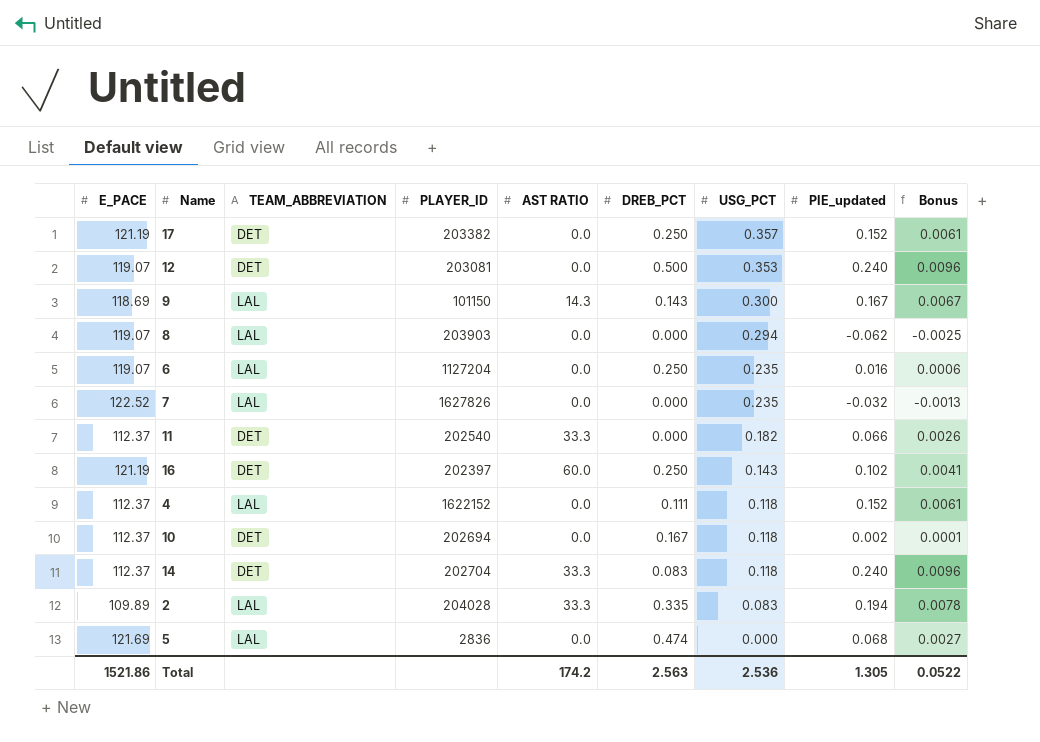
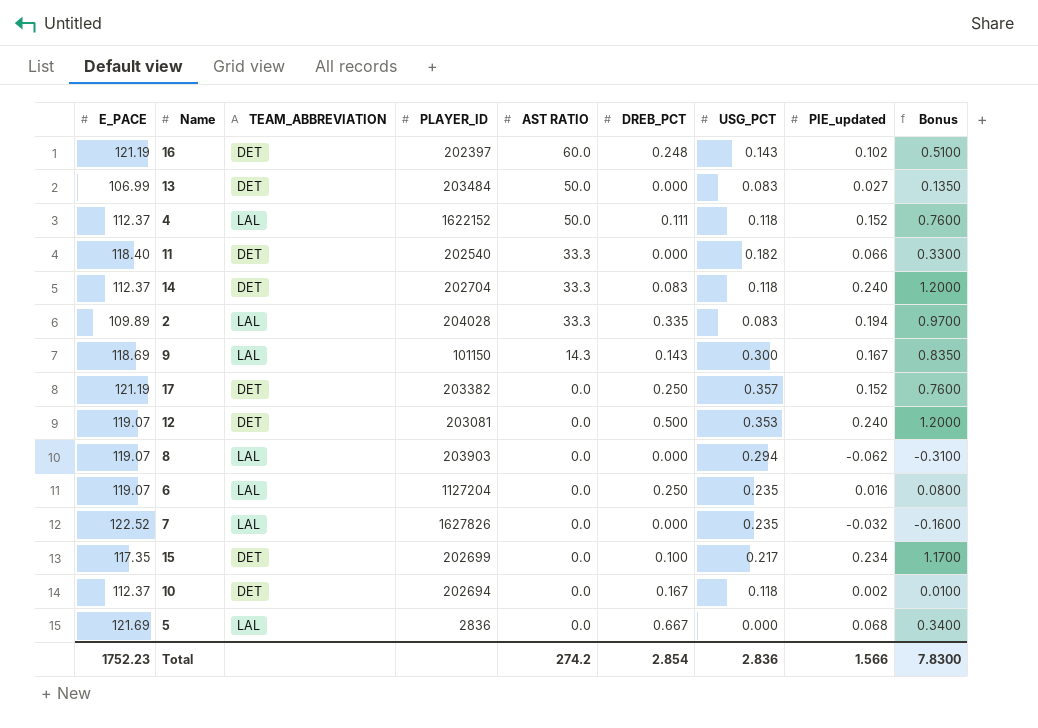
row order: USG_PCT descending -> AST RATIO descending
column Bonus | formula: [PIE_updated] * 0.04 -> [PIE_updated] * 5
16 | DREB_PCT: 0.250 -> 0.248
row 13: none -> 106.99 | DET | 203484 | 50.0 | 0.000 | 0.083 | 0.027 | 0.1350
4 | AST RATIO: 0.0 -> 50.0
11 | E_PACE: 112.37 -> 118.40
row 15: none -> 117.35 | DET | 202699 | 0.0 | 0.100 | 0.217 | 0.234 | 1.1700
5 | DREB_PCT: 0.474 -> 0.667
Total | E_PACE: 1521.86 -> 1752.23
Total | AST RATIO: 174.2 -> 274.2
Total | DREB_PCT: 2.563 -> 2.854
Total | USG_PCT: 2.536 -> 2.836
Total | PIE_updated: 1.305 -> 1.566
Total | Bonus: 0.0522 -> 7.8300

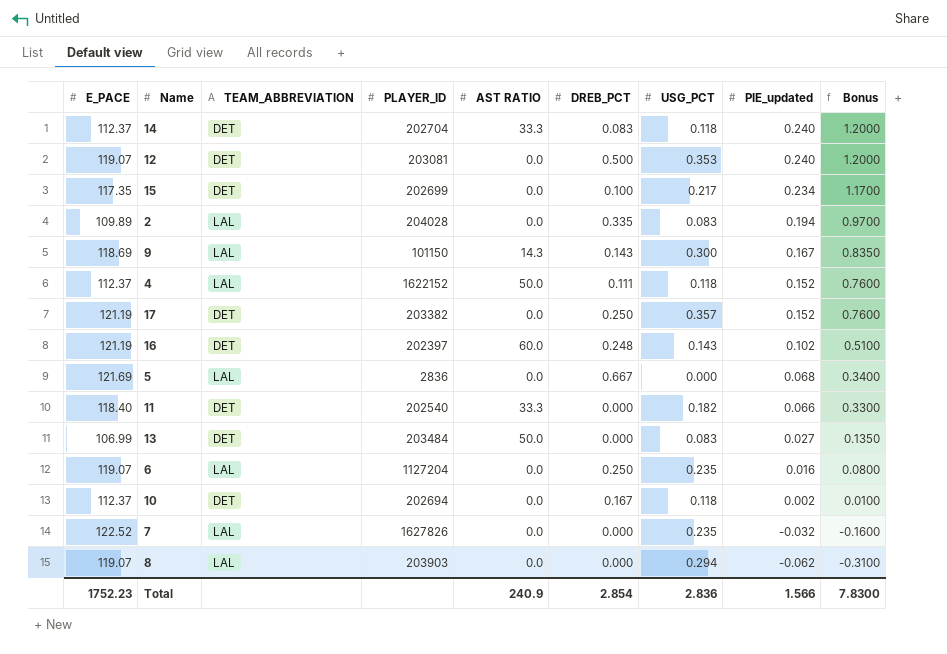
row order: AST RATIO descending -> PIE_updated descending
2 | AST RATIO: 33.3 -> 0.0
Total | AST RATIO: 274.2 -> 240.9

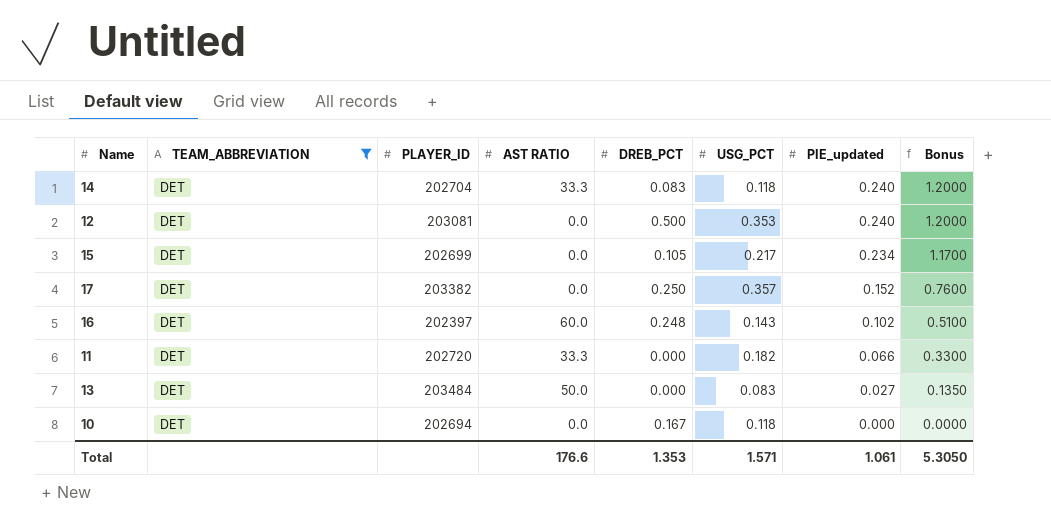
filter: none -> TEAM_ABBREVIATION = DET
column E_PACE | position: 1 -> none
15 | DREB_PCT: 0.100 -> 0.105
11 | PLAYER_ID: 202540 -> 202720
10 | PIE_updated: 0.002 -> 0.000
10 | Bonus: 0.0100 -> 0.0000
Total | AST RATIO: 240.9 -> 176.6
Total | DREB_PCT: 2.854 -> 1.353
Total | USG_PCT: 2.836 -> 1.571
Total | PIE_updated: 1.566 -> 1.061
Total | Bonus: 7.8300 -> 5.3050

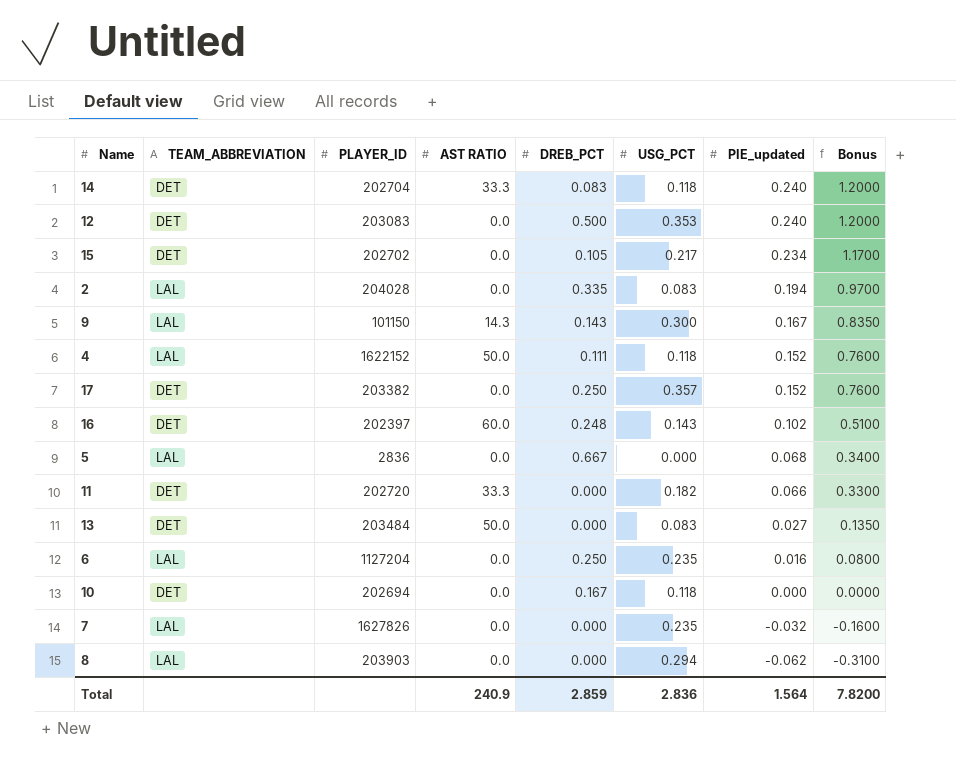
filter: TEAM_ABBREVIATION = DET -> none
12 | PLAYER_ID: 203081 -> 203083
15 | PLAYER_ID: 202699 -> 202702
Total | AST RATIO: 176.6 -> 240.9
Total | DREB_PCT: 1.353 -> 2.859
Total | USG_PCT: 1.571 -> 2.836
Total | PIE_updated: 1.061 -> 1.564
Total | Bonus: 5.3050 -> 7.8200

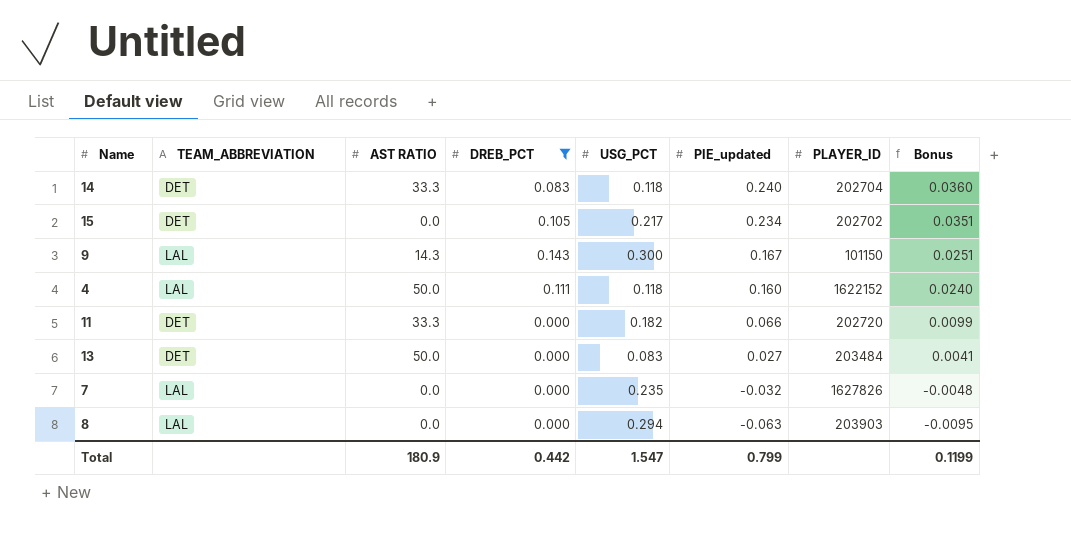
filter: none -> DREB_PCT <= 0.143
column PLAYER_ID | position: 3 -> 7
column Bonus | formula: [PIE_updated] * 5 -> [PIE_updated] * 0.15
4 | PIE_updated: 0.152 -> 0.160
8 | PIE_updated: -0.062 -> -0.063
Total | AST RATIO: 240.9 -> 180.9
Total | DREB_PCT: 2.859 -> 0.442
Total | USG_PCT: 2.836 -> 1.547
Total | PIE_updated: 1.564 -> 0.799
Total | Bonus: 7.8200 -> 0.1199

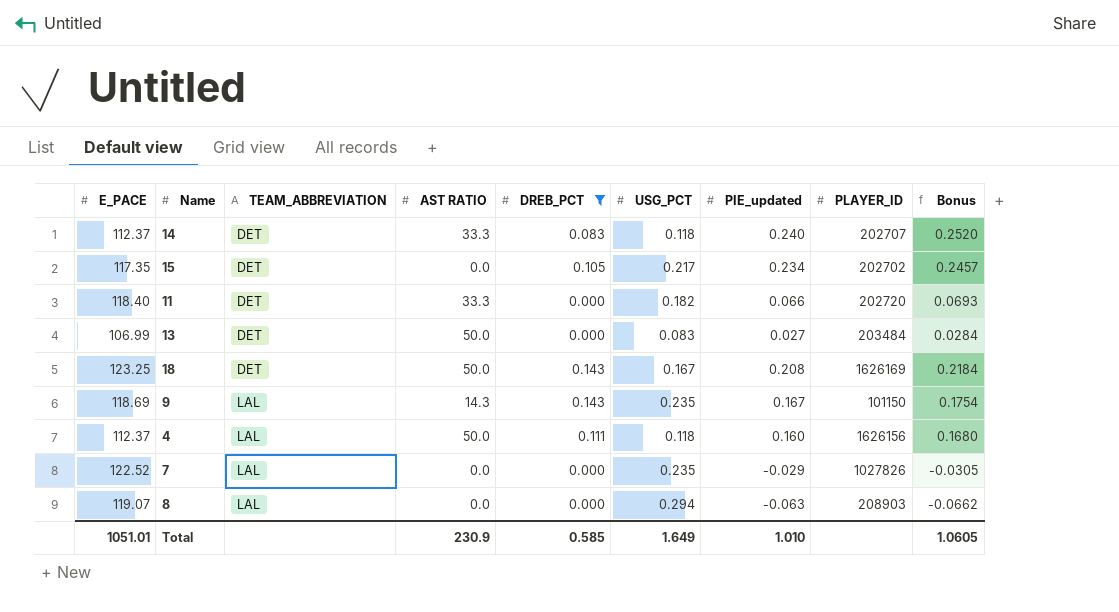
row order: PIE_updated descending -> TEAM_ABBREVIATION ascending
column E_PACE | position: none -> 1
column Bonus | formula: [PIE_updated] * 0.15 -> [PIE_updated] * 1.05
14 | PLAYER_ID: 202704 -> 202707
row 18: none -> 123.25 | DET | 50.0 | 0.143 | 0.167 | 0.208 | 1626169 | 0.2184
9 | USG_PCT: 0.300 -> 0.235
4 | PLAYER_ID: 1622152 -> 1626156
7 | PIE_updated: -0.032 -> -0.029
7 | PLAYER_ID: 1627826 -> 1027826
8 | PLAYER_ID: 203903 -> 208903
Total | AST RATIO: 180.9 -> 230.9
Total | DREB_PCT: 0.442 -> 0.585
Total | USG_PCT: 1.547 -> 1.649
Total | PIE_updated: 0.799 -> 1.010
Total | Bonus: 0.1199 -> 1.0605

